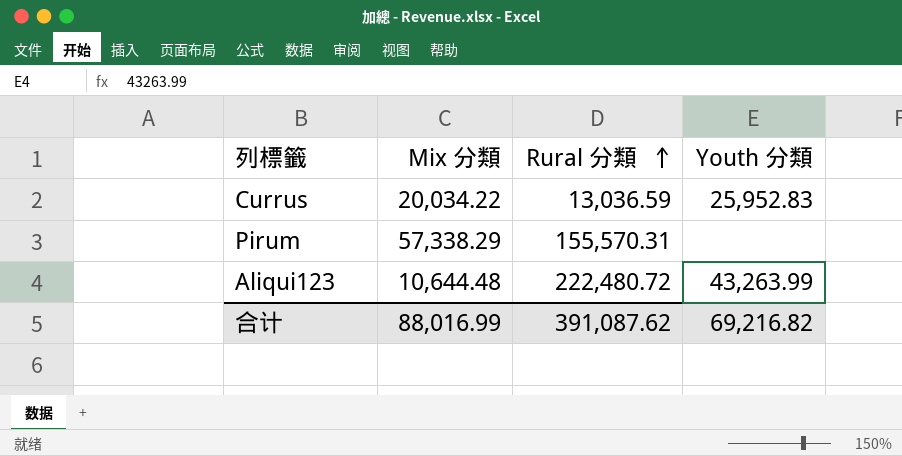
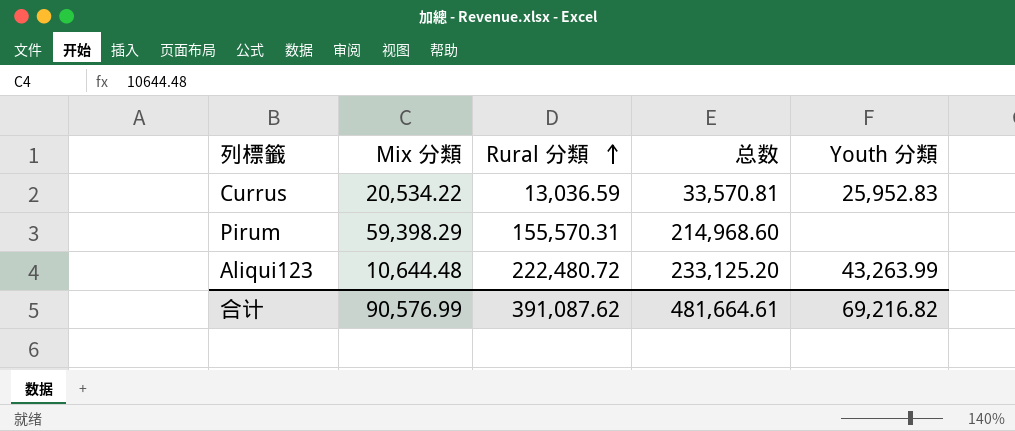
column 总数 | formula: none -> [Mix 分類] + [Rural 分類]
Currus | Mix 分類: 20,034.22 -> 20,534.22
Pirum | Mix 分類: 57,338.29 -> 59,398.29
合计 | Mix 分類: 88,016.99 -> 90,576.99

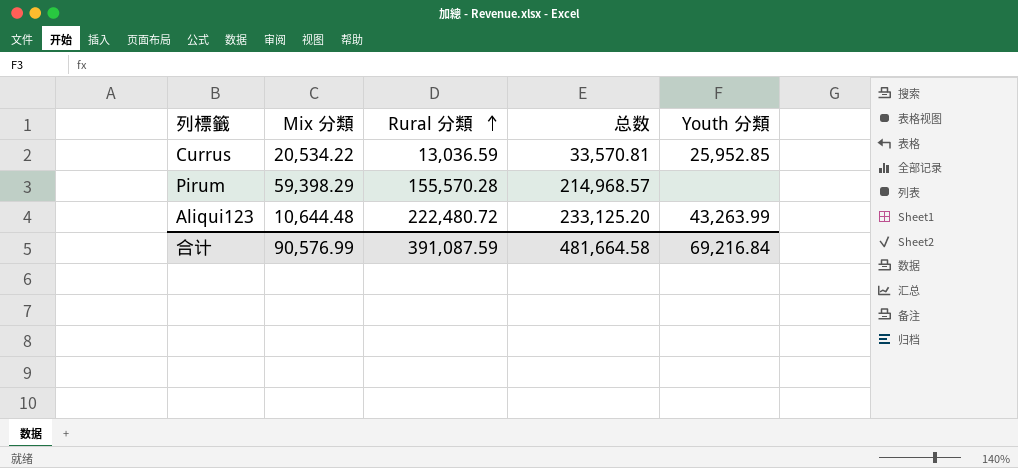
Currus | Youth 分類: 25,952.83 -> 25,952.85
Pirum | Rural 分類: 155,570.31 -> 155,570.28
Pirum | 总数: 214,968.60 -> 214,968.57
合计 | Rural 分類: 391,087.62 -> 391,087.59
合计 | 总数: 481,664.61 -> 481,664.58
合计 | Youth 分類: 69,216.82 -> 69,216.84

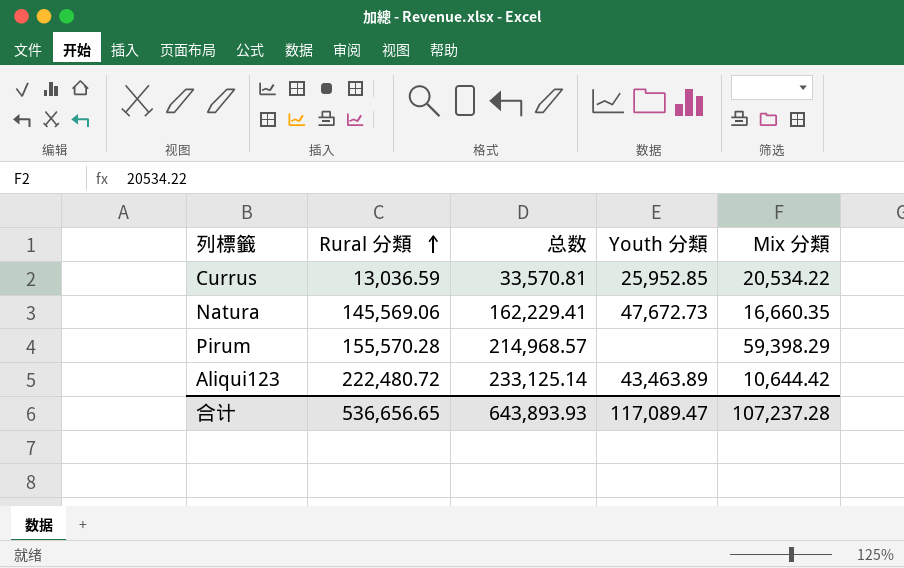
column Mix 分類 | position: 2 -> 5
row Natura: none -> 145,569.06 | 162,229.41 | 47,672.73 | 16,660.35
Aliqui123 | 总数: 233,125.20 -> 233,125.14
Aliqui123 | Youth 分類: 43,263.99 -> 43,463.89
Aliqui123 | Mix 分類: 10,644.48 -> 10,644.42
合计 | Rural 分類: 391,087.59 -> 536,656.65
合计 | 总数: 481,664.58 -> 643,893.93
合计 | Youth 分類: 69,216.84 -> 117,089.47
合计 | Mix 分類: 90,576.99 -> 107,237.28

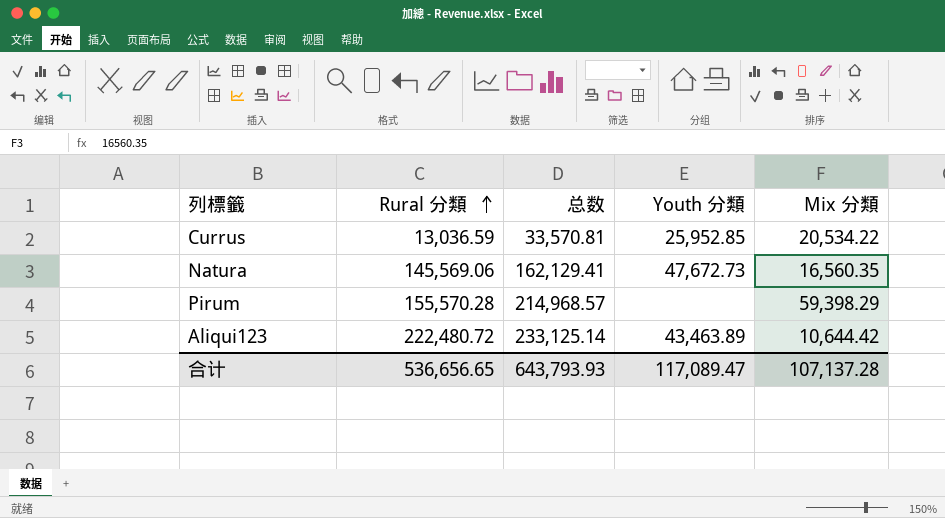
Natura | 总数: 162,229.41 -> 162,129.41
Natura | Mix 分類: 16,660.35 -> 16,560.35
合计 | 总数: 643,893.93 -> 643,793.93
合计 | Mix 分類: 107,237.28 -> 107,137.28

